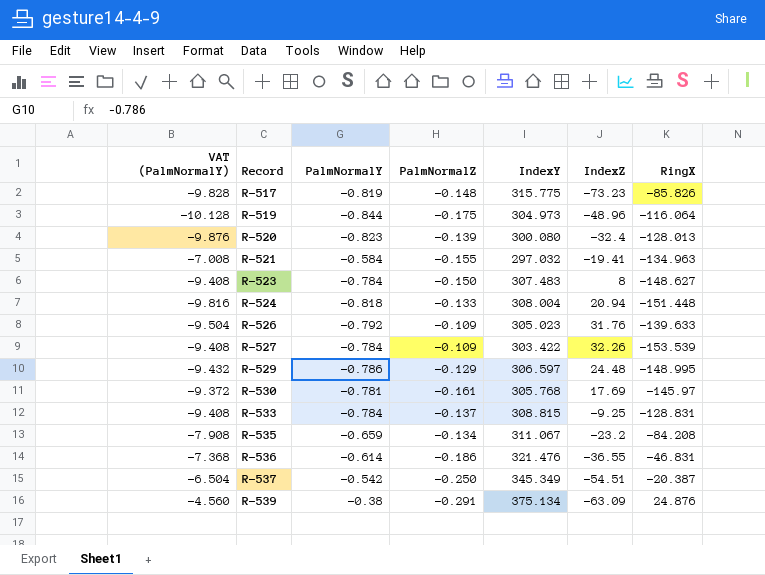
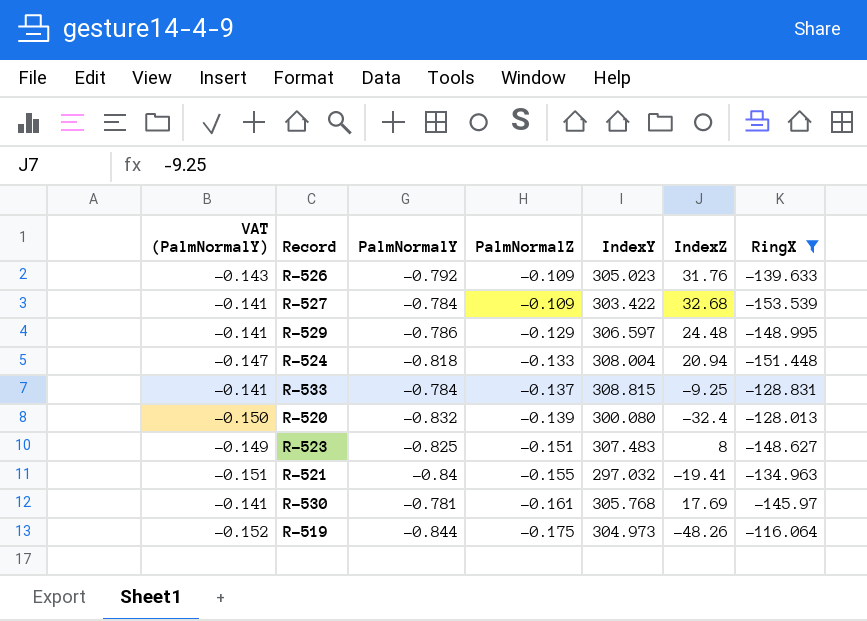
filter: none -> RingX <= -116.064
row order: Record ascending -> PalmNormalZ descending
column VAT (PalmNormalY) | formula: [PalmNormalY] * 12 -> [PalmNormalY] * 0.18
R-527 | IndexZ: 32.26 -> 32.68
R-520 | PalmNormalY: -0.823 -> -0.832
R-523 | PalmNormalY: -0.784 -> -0.825
R-523 | PalmNormalZ: -0.150 -> -0.151
R-521 | PalmNormalY: -0.584 -> -0.84
R-519 | IndexZ: -48.96 -> -48.26

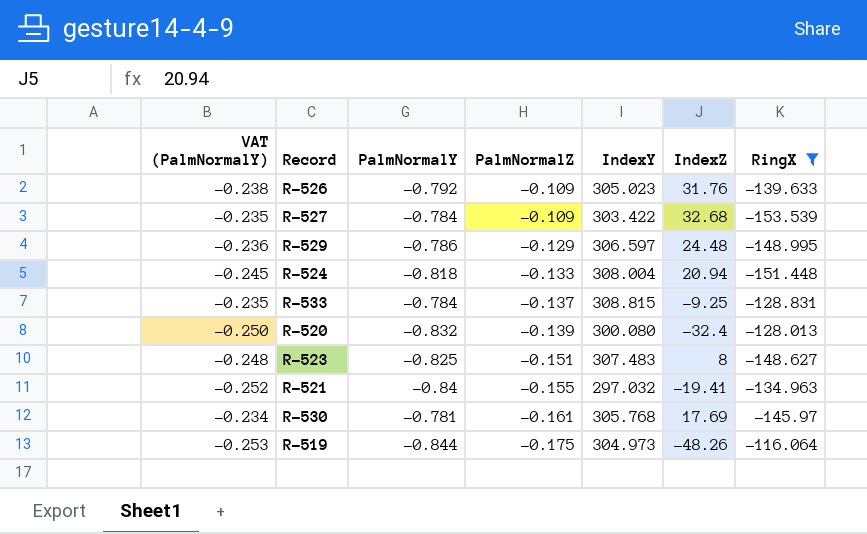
column VAT (PalmNormalY) | formula: [PalmNormalY] * 0.18 -> [PalmNormalY] * 0.3

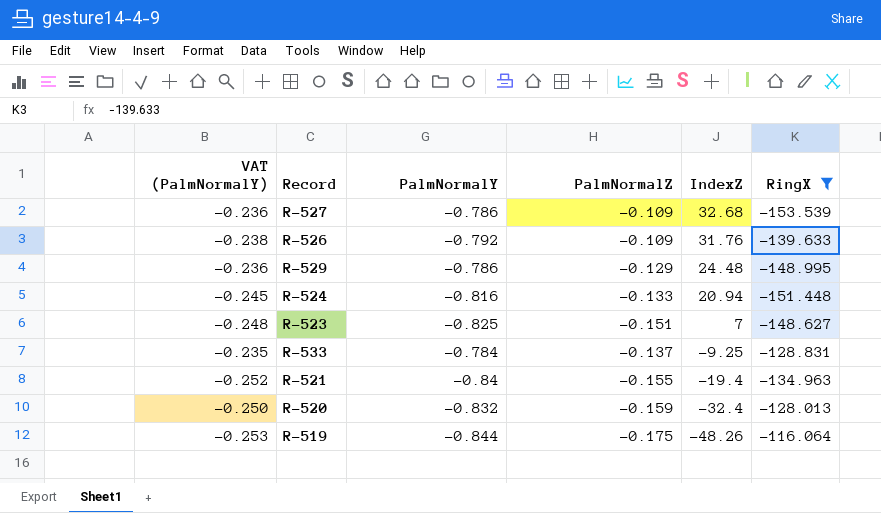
row order: PalmNormalZ descending -> IndexZ descending
column IndexY | position: 5 -> none
row R-530: -0.234 | -0.781 | -0.161 | 305.768 | 17.69 | -145.97 -> none
R-527 | VAT (PalmNormalY): -0.235 -> -0.236
R-527 | PalmNormalY: -0.784 -> -0.786
R-524 | PalmNormalY: -0.818 -> -0.816
R-523 | IndexZ: 8 -> 7
R-521 | IndexZ: -19.41 -> -19.4
R-520 | PalmNormalZ: -0.139 -> -0.159

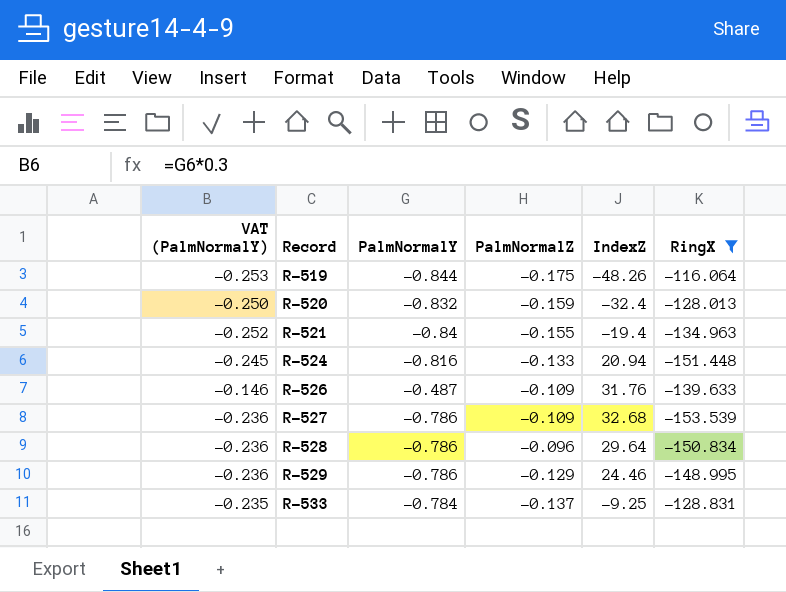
row order: IndexZ descending -> Record ascending
row R-523: -0.248 | -0.825 | -0.151 | 7 | -148.627 -> none
R-526 | VAT (PalmNormalY): -0.238 -> -0.146
R-526 | PalmNormalY: -0.792 -> -0.487
row R-528: none -> -0.236 | -0.786 | -0.096 | 29.64 | -150.834
R-529 | IndexZ: 24.48 -> 24.46

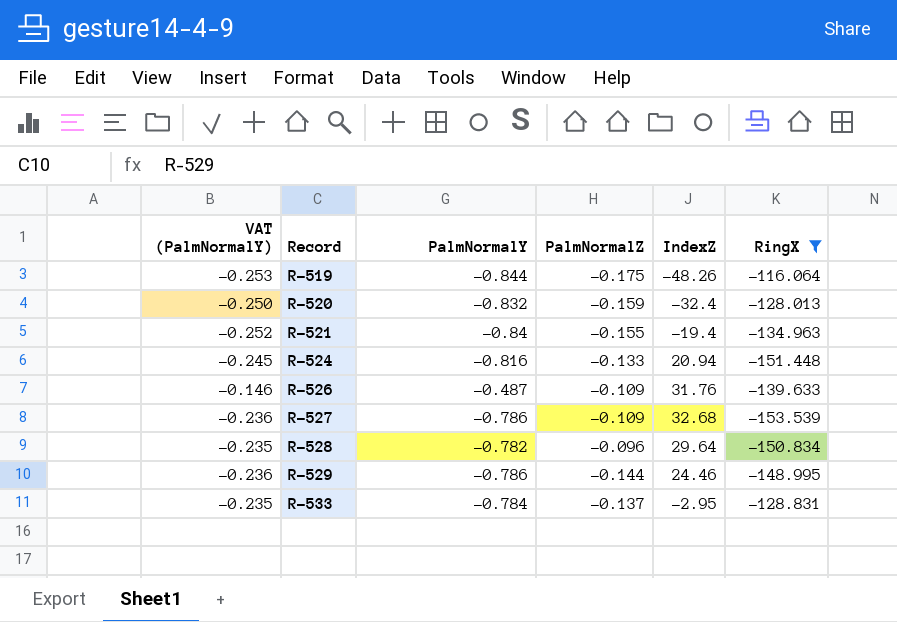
R-528 | VAT (PalmNormalY): -0.236 -> -0.235
R-528 | PalmNormalY: -0.786 -> -0.782
R-529 | PalmNormalZ: -0.129 -> -0.144
R-533 | IndexZ: -9.25 -> -2.95

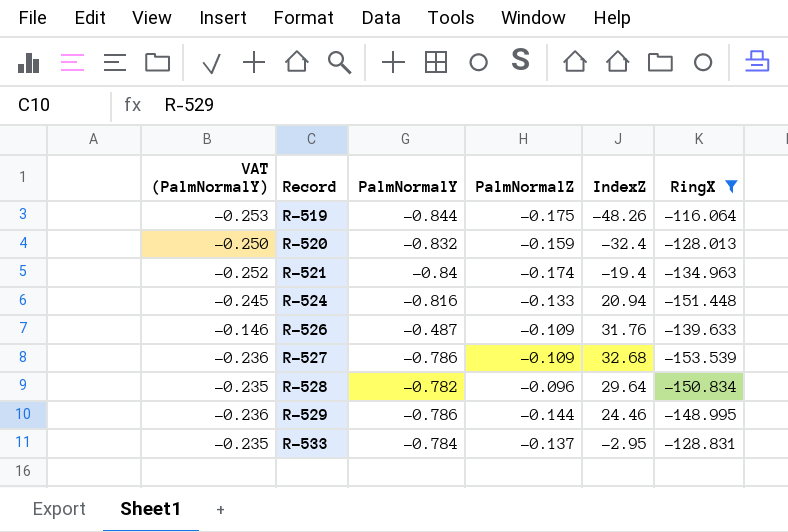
R-521 | PalmNormalZ: -0.155 -> -0.174

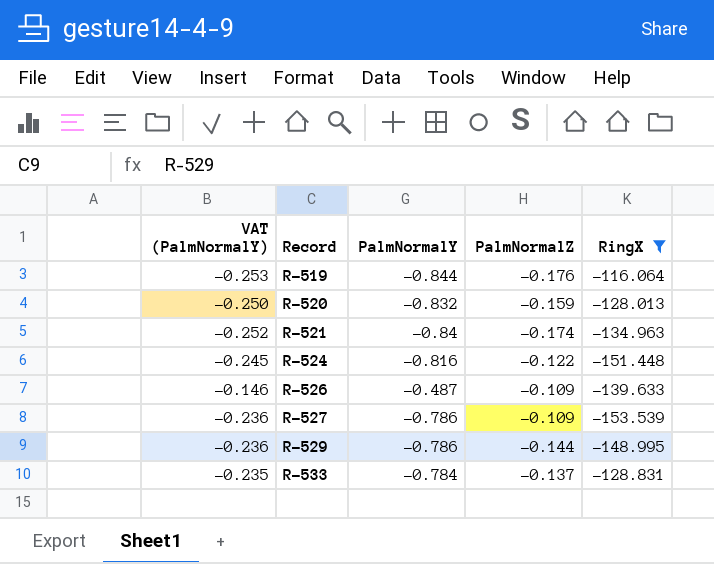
column IndexZ | position: 5 -> none
row R-528: -0.235 | -0.782 | -0.096 | 29.64 | -150.834 -> none
R-519 | PalmNormalZ: -0.175 -> -0.176
R-524 | PalmNormalZ: -0.133 -> -0.122

